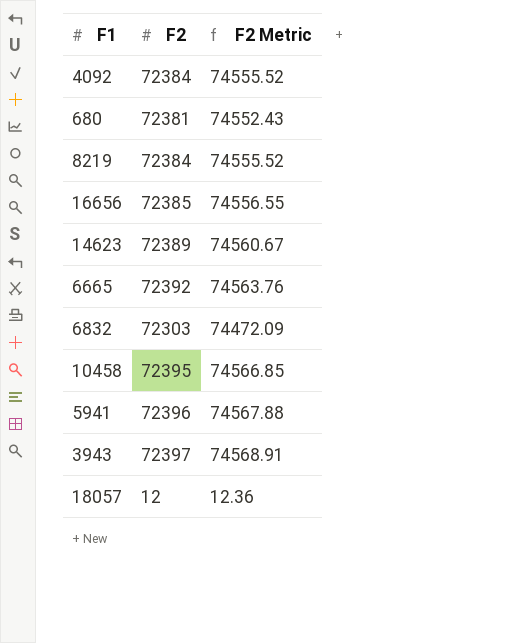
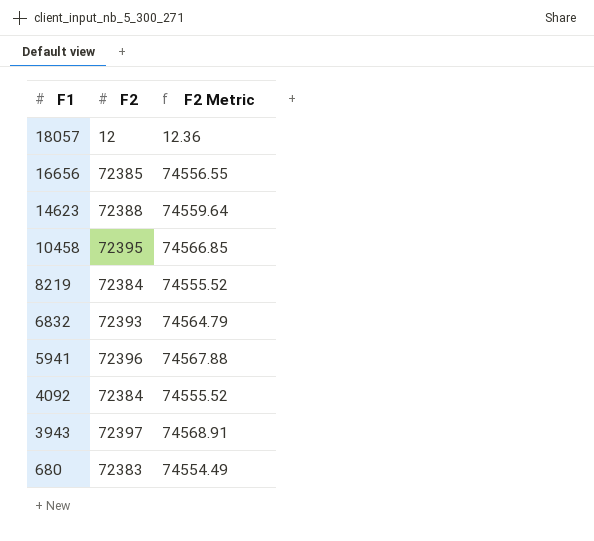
row order: none -> F1 descending
row 6665: 72392 | 74563.76 -> none
14623 | F2: 72389 -> 72388
14623 | F2 Metric: 74560.67 -> 74559.64
6832 | F2: 72303 -> 72393
6832 | F2 Metric: 74472.09 -> 74564.79
680 | F2: 72381 -> 72383
680 | F2 Metric: 74552.43 -> 74554.49

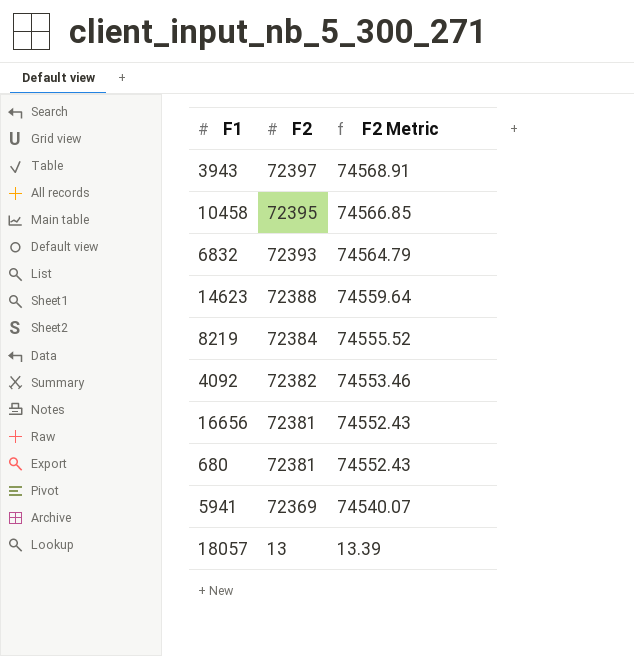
row order: F1 descending -> F2 descending
4092 | F2: 72384 -> 72382
4092 | F2 Metric: 74555.52 -> 74553.46
16656 | F2: 72385 -> 72381
16656 | F2 Metric: 74556.55 -> 74552.43
680 | F2: 72383 -> 72381
680 | F2 Metric: 74554.49 -> 74552.43
5941 | F2: 72396 -> 72369
5941 | F2 Metric: 74567.88 -> 74540.07
18057 | F2: 12 -> 13
18057 | F2 Metric: 12.36 -> 13.39

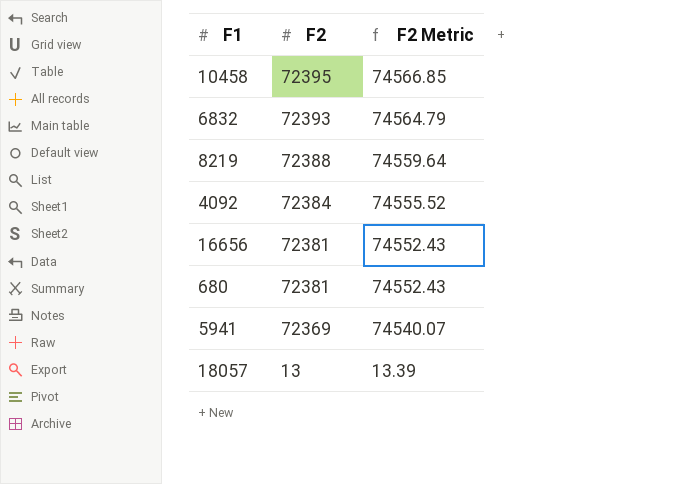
row 3943: 72397 | 74568.91 -> none
row 14623: 72388 | 74559.64 -> none
8219 | F2: 72384 -> 72388
8219 | F2 Metric: 74555.52 -> 74559.64
4092 | F2: 72382 -> 72384
4092 | F2 Metric: 74553.46 -> 74555.52

